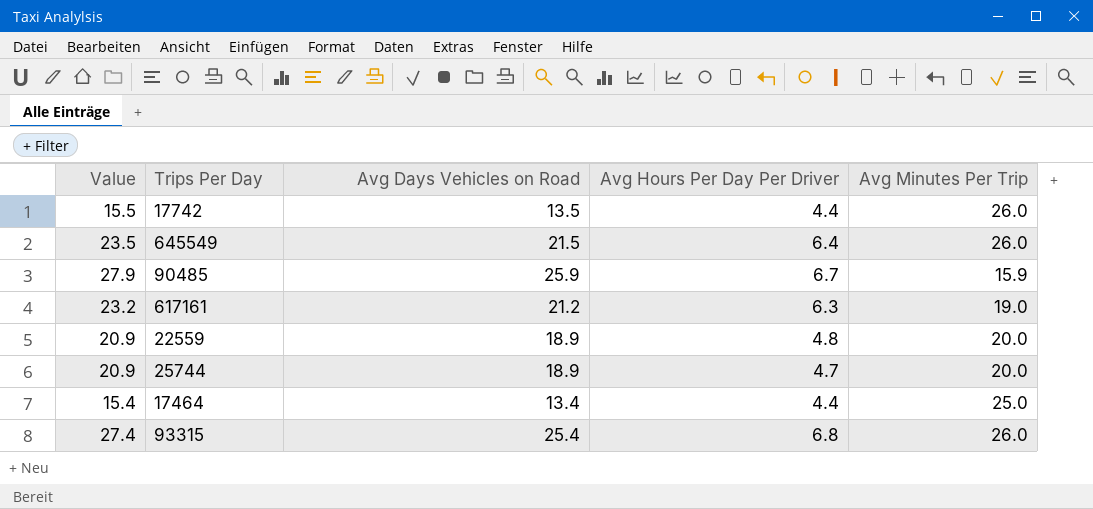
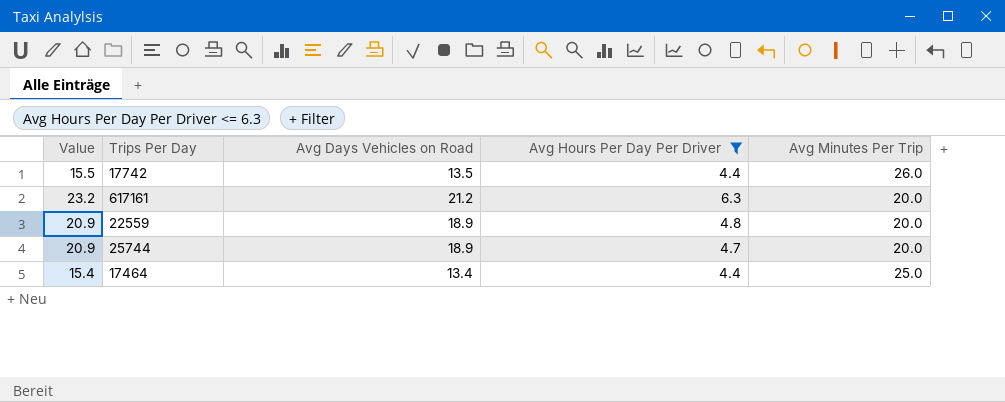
filter: none -> Avg Hours Per Day Per Driver <= 6.3
617161 | Avg Minutes Per Trip: 19.0 -> 20.0

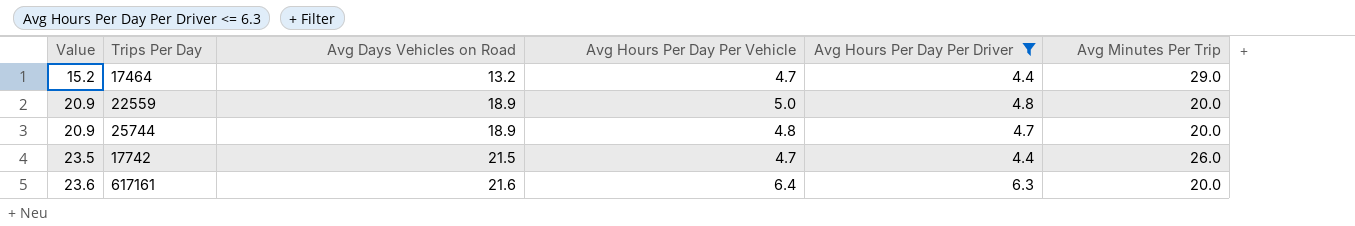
row order: none -> Value ascending
column Avg Hours Per Day Per Vehicle | position: none -> 4
17464 | Value: 15.4 -> 15.2
17464 | Avg Days Vehicles on Road: 13.4 -> 13.2
17464 | Avg Minutes Per Trip: 25.0 -> 29.0
17742 | Value: 15.5 -> 23.5
17742 | Avg Days Vehicles on Road: 13.5 -> 21.5
617161 | Value: 23.2 -> 23.6
617161 | Avg Days Vehicles on Road: 21.2 -> 21.6

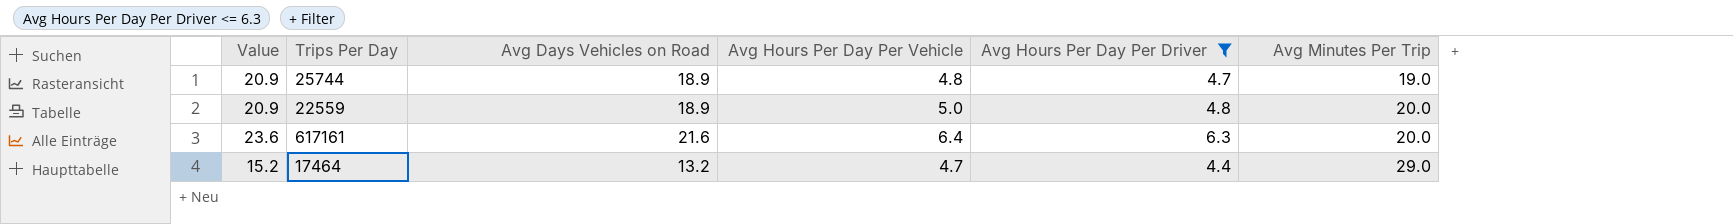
row order: Value ascending -> Avg Minutes Per Trip ascending
row 17742: 23.5 | 21.5 | 4.7 | 4.4 | 26.0 -> none
25744 | Avg Minutes Per Trip: 20.0 -> 19.0

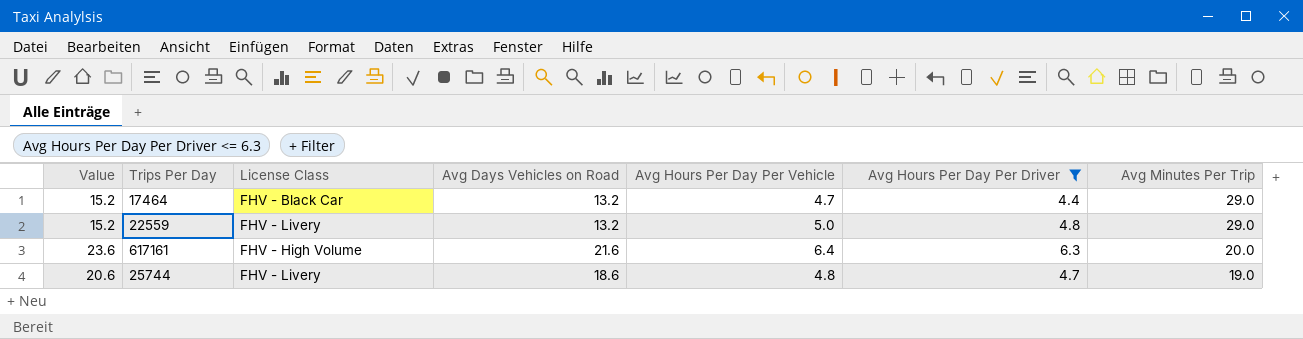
row order: Avg Minutes Per Trip ascending -> Avg Minutes Per Trip descending
column License Class | position: none -> 3
22559 | Value: 20.9 -> 15.2
22559 | Avg Days Vehicles on Road: 18.9 -> 13.2
22559 | Avg Minutes Per Trip: 20.0 -> 29.0
25744 | Value: 20.9 -> 20.6
25744 | Avg Days Vehicles on Road: 18.9 -> 18.6

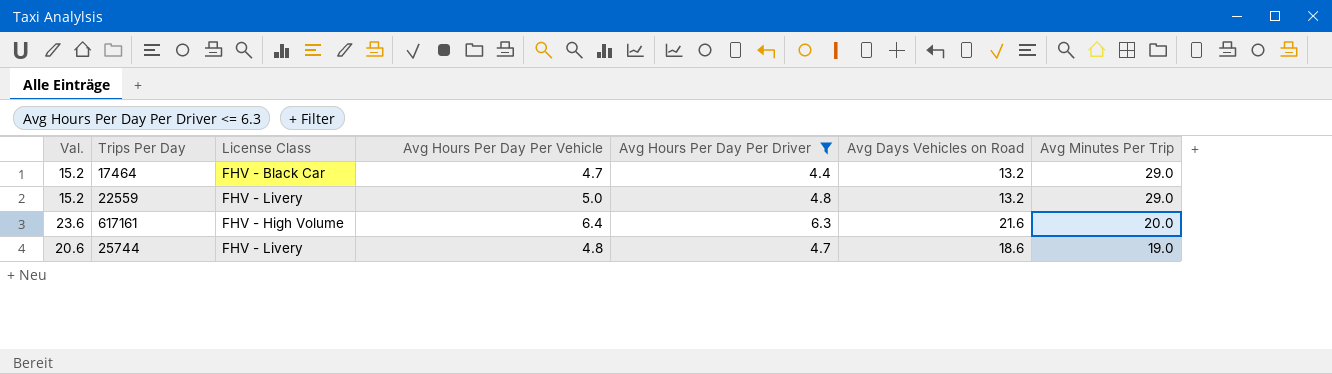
column name: Value -> Val.
column Avg Days Vehicles on Road | position: 4 -> 6

